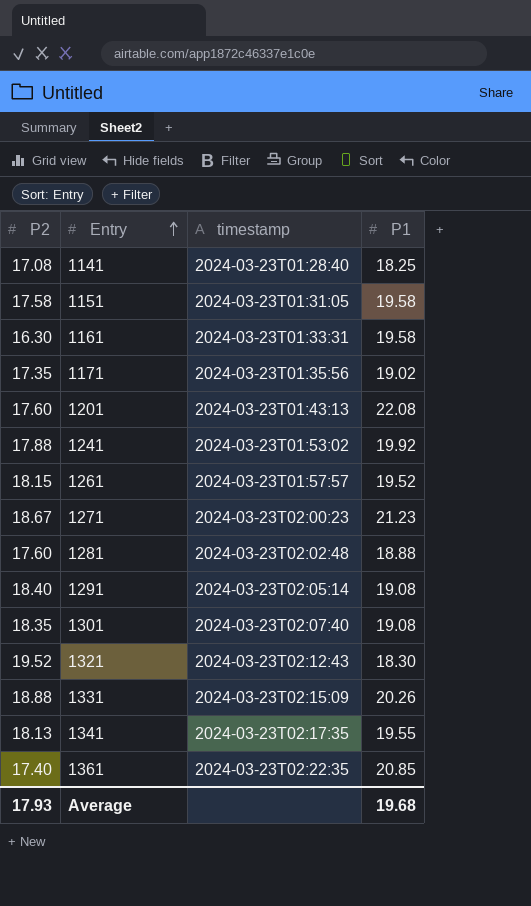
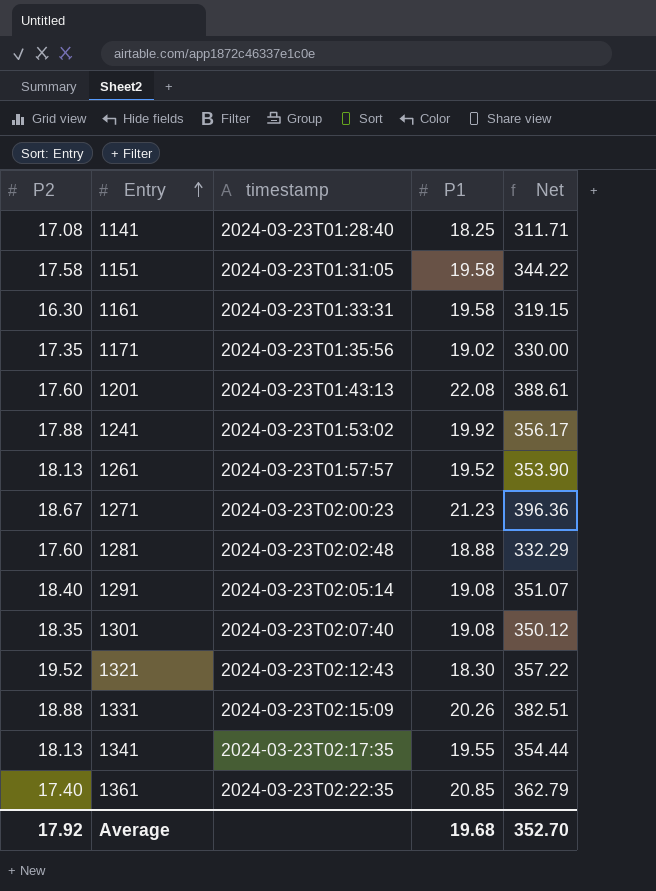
column Net | formula: none -> [P2] * [P1]
1261 | P2: 18.15 -> 18.13
Average | P2: 17.93 -> 17.92

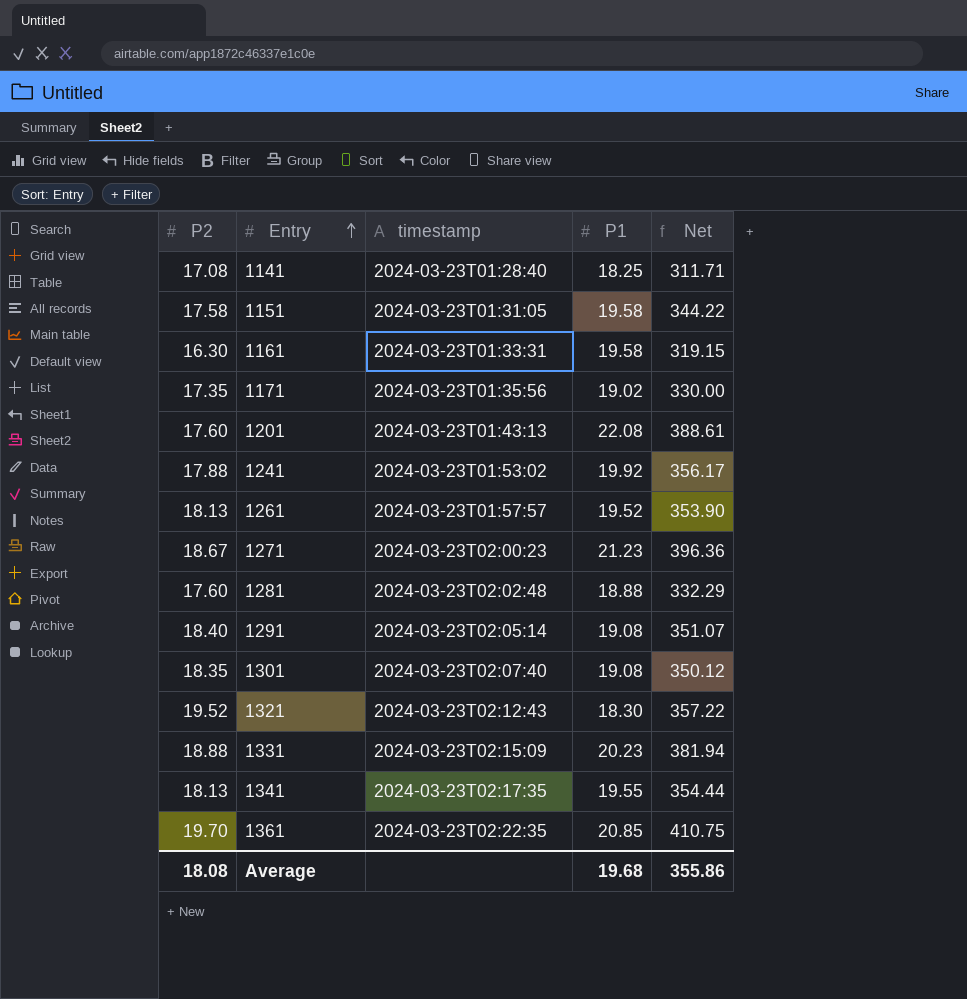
1331 | P1: 20.26 -> 20.23
1331 | Net: 382.51 -> 381.94
1361 | P2: 17.40 -> 19.70
1361 | Net: 362.79 -> 410.75
Average | P2: 17.92 -> 18.08
Average | Net: 352.70 -> 355.86

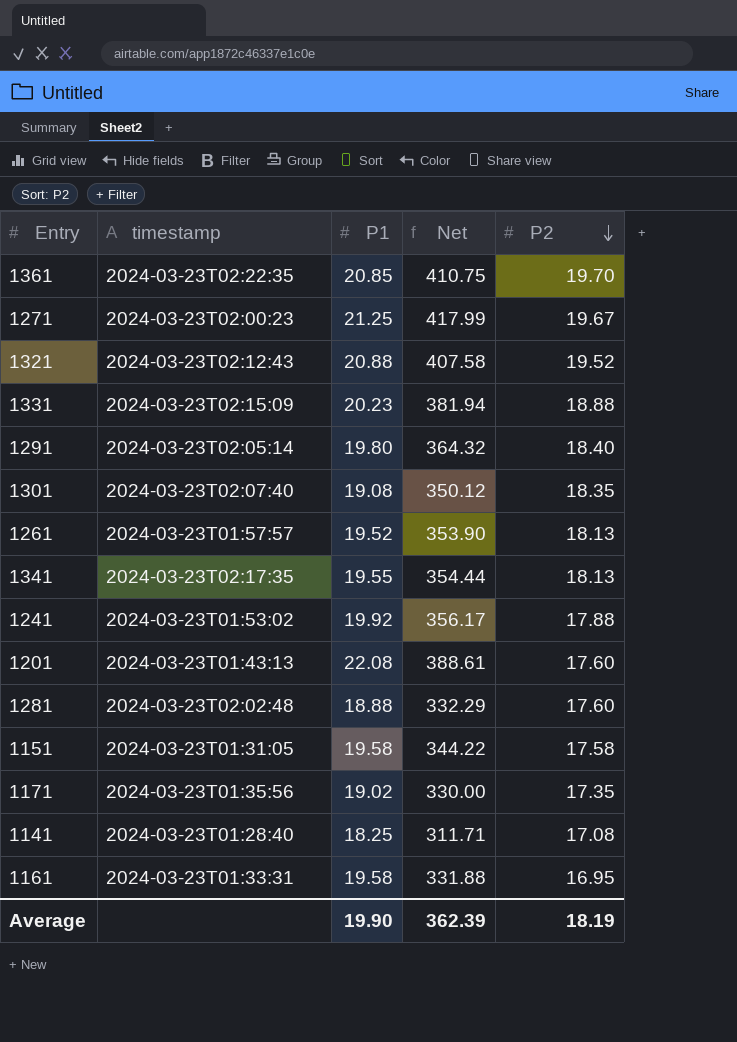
row order: Entry ascending -> P2 descending
column P2 | position: 1 -> 5
1271 | P1: 21.23 -> 21.25
1271 | Net: 396.36 -> 417.99
1271 | P2: 18.67 -> 19.67
1321 | P1: 18.30 -> 20.88
1321 | Net: 357.22 -> 407.58
1291 | P1: 19.08 -> 19.80
1291 | Net: 351.07 -> 364.32
1161 | Net: 319.15 -> 331.88
1161 | P2: 16.30 -> 16.95
Average | P1: 19.68 -> 19.90
Average | Net: 355.86 -> 362.39
Average | P2: 18.08 -> 18.19

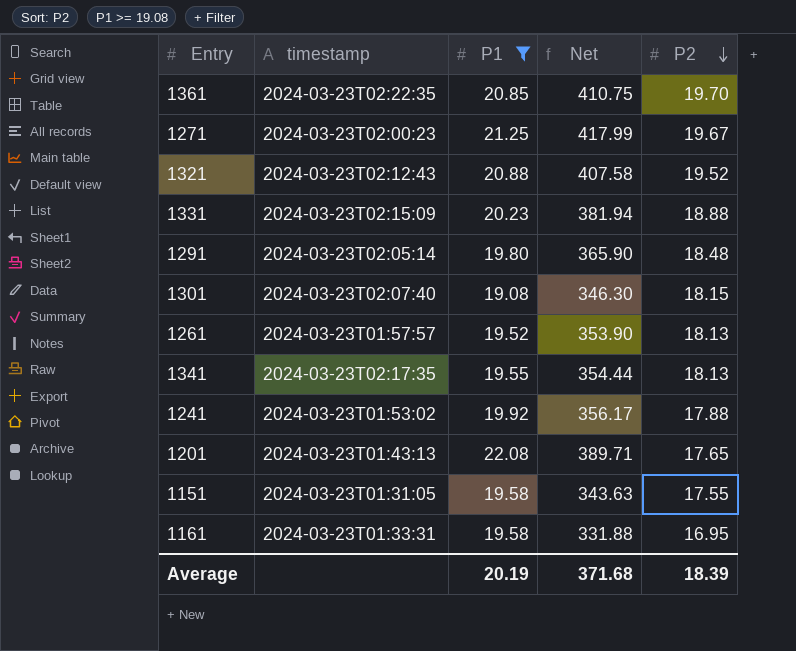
filter: none -> P1 >= 19.08
1291 | Net: 364.32 -> 365.90
1291 | P2: 18.40 -> 18.48
1301 | Net: 350.12 -> 346.30
1301 | P2: 18.35 -> 18.15
1201 | Net: 388.61 -> 389.71
1201 | P2: 17.60 -> 17.65
1151 | Net: 344.22 -> 343.63
1151 | P2: 17.58 -> 17.55
Average | P1: 19.90 -> 20.19
Average | Net: 362.39 -> 371.68
Average | P2: 18.19 -> 18.39

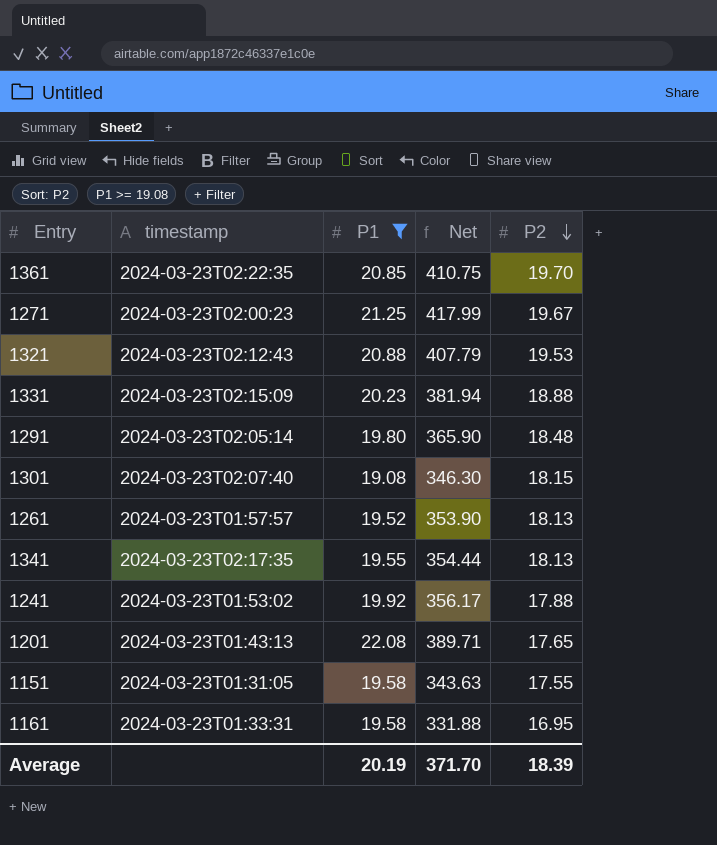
1321 | Net: 407.58 -> 407.79
1321 | P2: 19.52 -> 19.53
Average | Net: 371.68 -> 371.70

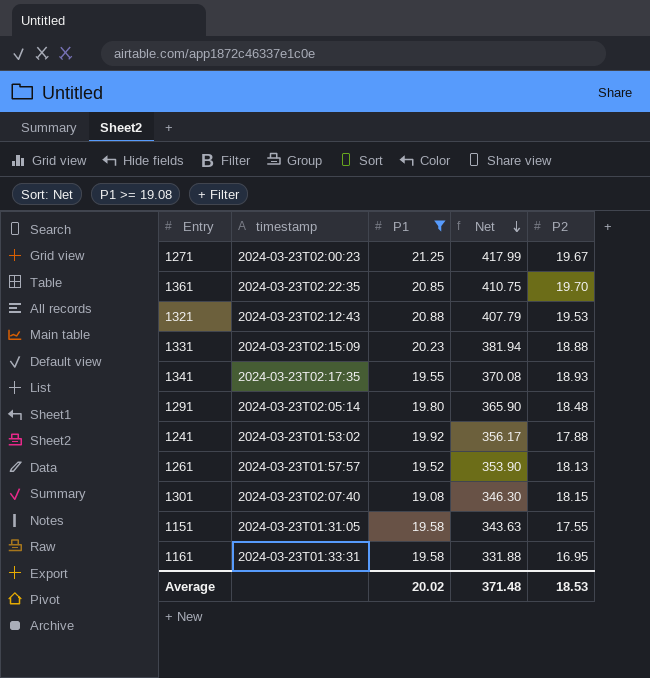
row order: P2 descending -> Net descending
row 1201: 2024-03-23T01:43:13 | 22.08 | 389.71 | 17.65 -> none
1341 | Net: 354.44 -> 370.08
1341 | P2: 18.13 -> 18.93
Average | P1: 20.19 -> 20.02
Average | Net: 371.70 -> 371.48
Average | P2: 18.39 -> 18.53

